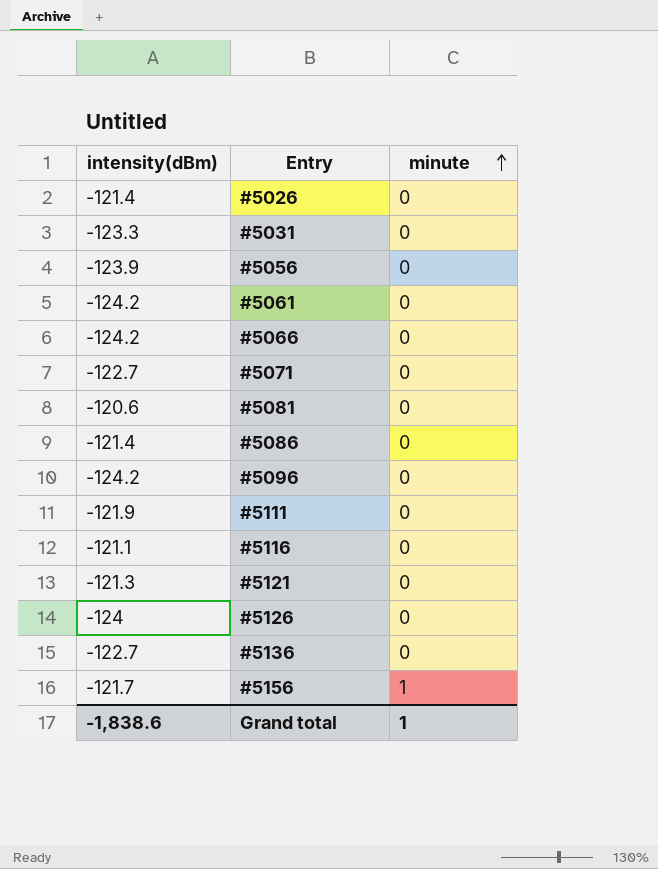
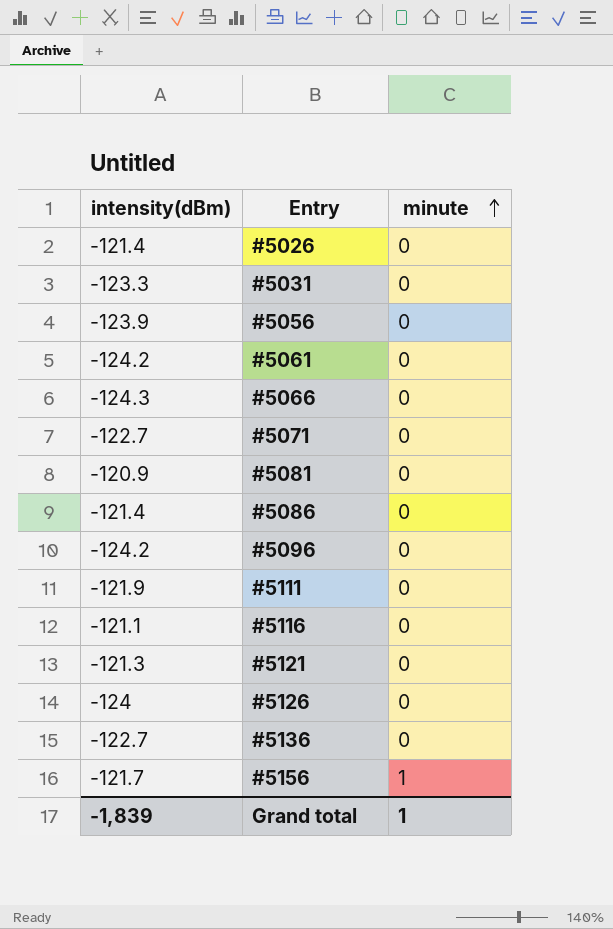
#5066 | intensity(dBm): -124.2 -> -124.3
#5081 | intensity(dBm): -120.6 -> -120.9
Grand total | intensity(dBm): -1,838.6 -> -1,839

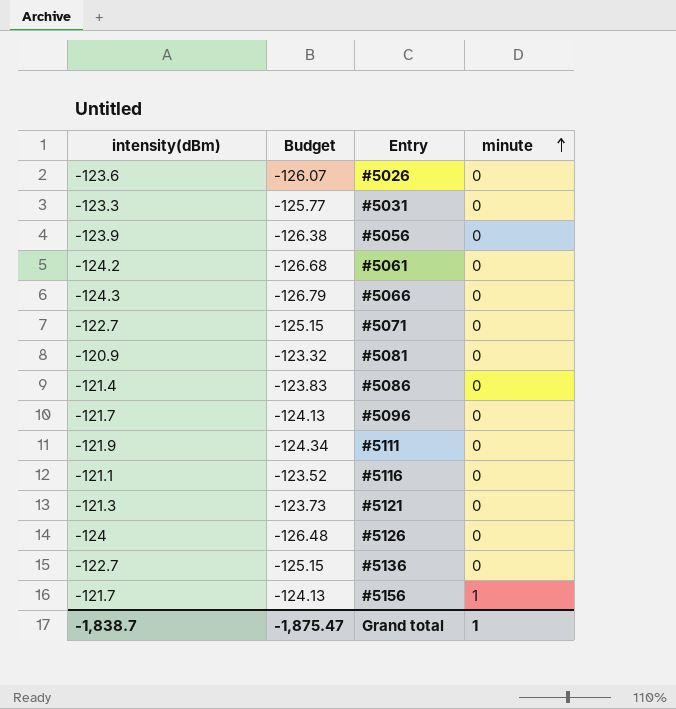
column Budget | formula: none -> [intensity(dBm)] * 1.02
#5026 | intensity(dBm): -121.4 -> -123.6
#5096 | intensity(dBm): -124.2 -> -121.7
Grand total | intensity(dBm): -1,839 -> -1,838.7

